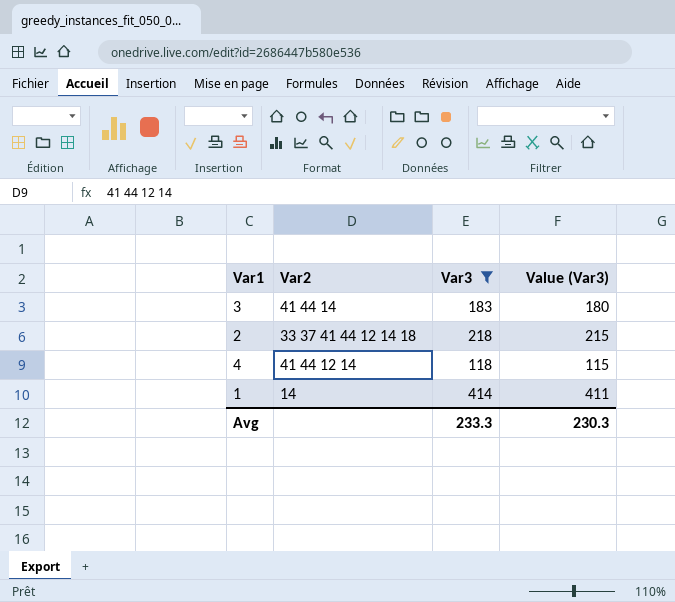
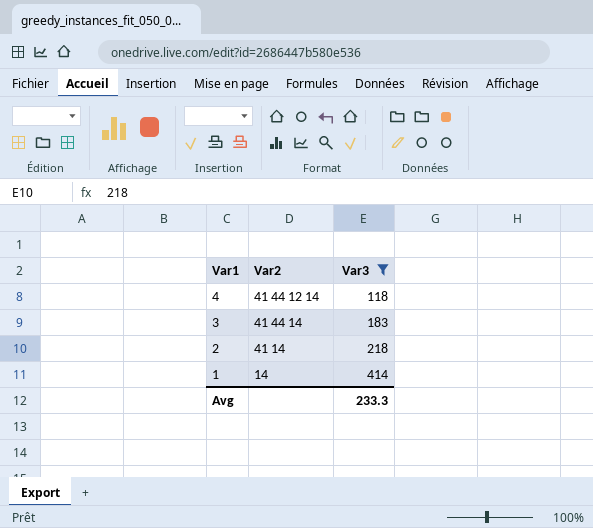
row order: none -> Var1 descending
column Value (Var3) | formula: [Var3] - 3 -> none
2 | Var2: 33 37 41 44 12 14 18 -> 41 14

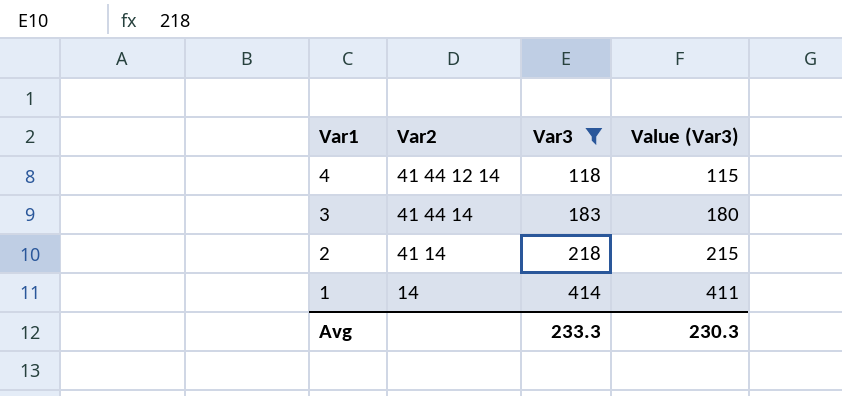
column Value (Var3) | formula: none -> [Var3] - 3

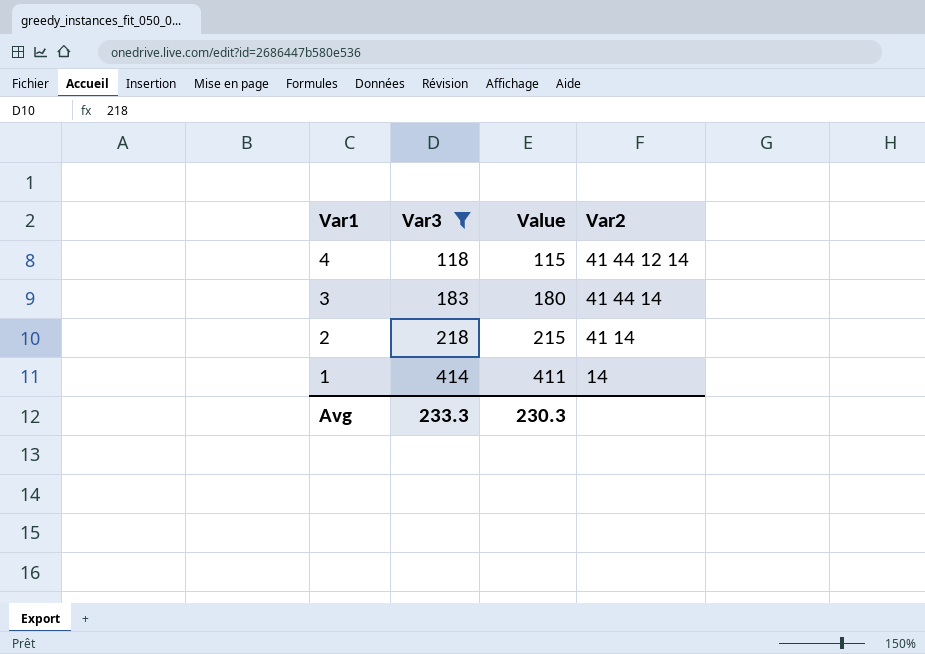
column name: Value (Var3) -> Value
column Var2 | position: 2 -> 4

